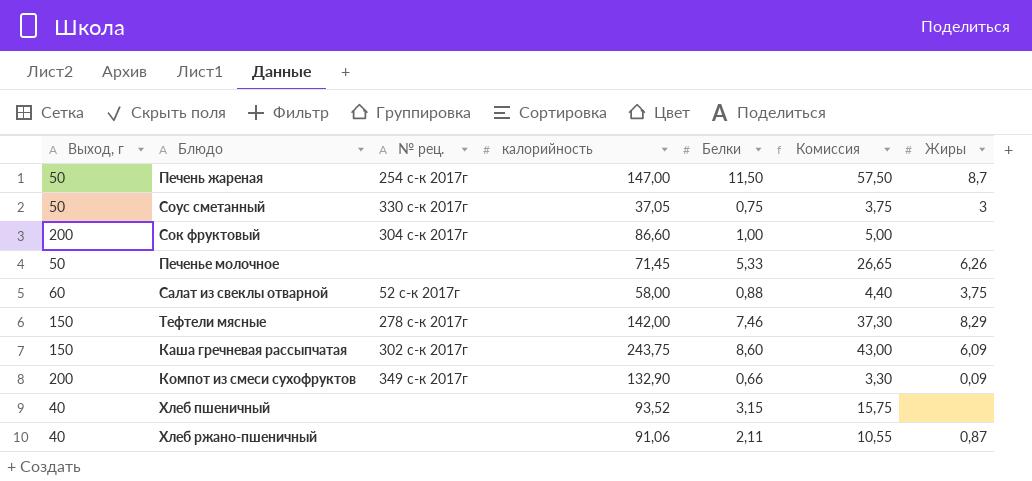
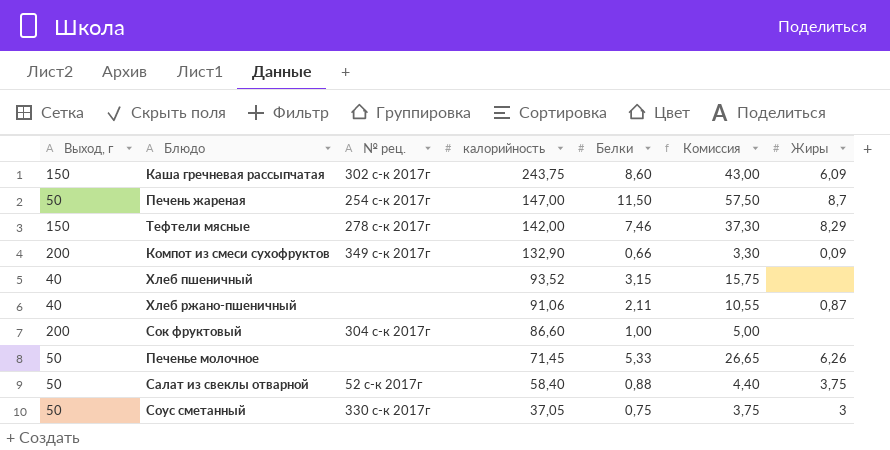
row order: none -> калорийность descending
Салат из свеклы отварной | Выход, г: 60 -> 50
Салат из свеклы отварной | калорийность: 58,00 -> 58,40

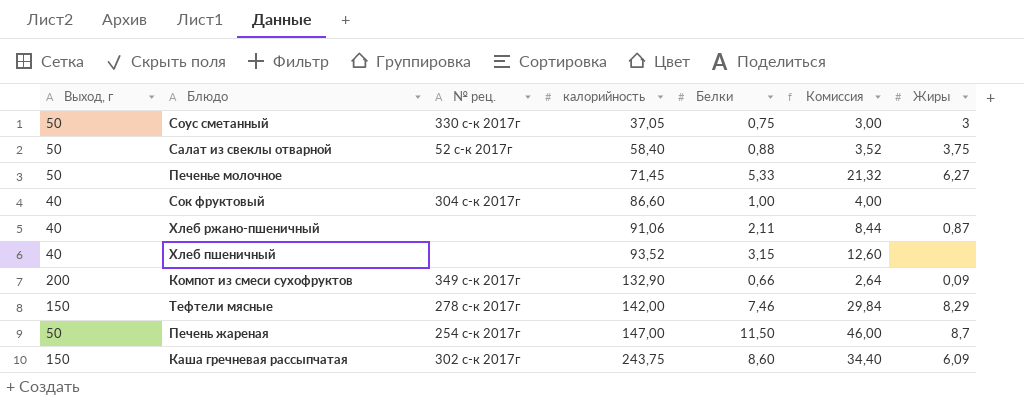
row order: калорийность descending -> калорийность ascending
column Комиссия | formula: [Белки] * 5 -> [Белки] * 4
Печенье молочное | Жиры: 6,26 -> 6,27
Сок фруктовый | Выход, г: 200 -> 40

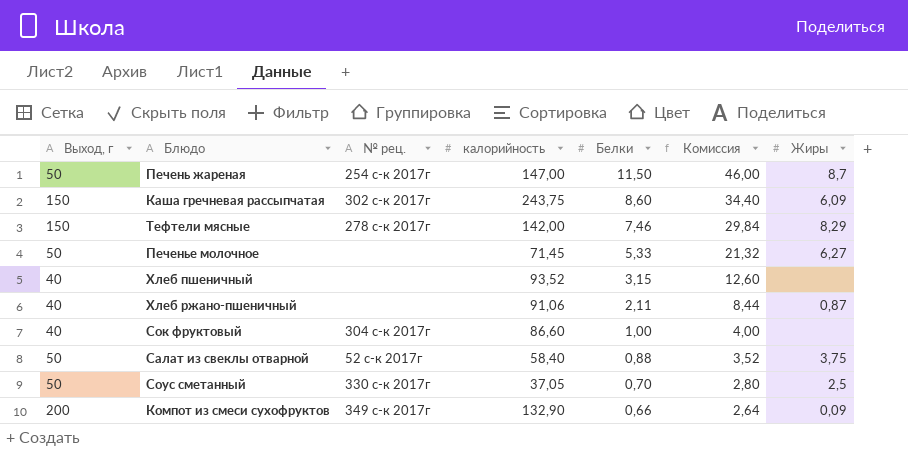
row order: калорийность ascending -> Белки descending
Соус сметанный | Белки: 0,75 -> 0,70
Соус сметанный | Комиссия: 3,00 -> 2,80
Соус сметанный | Жиры: 3 -> 2,5

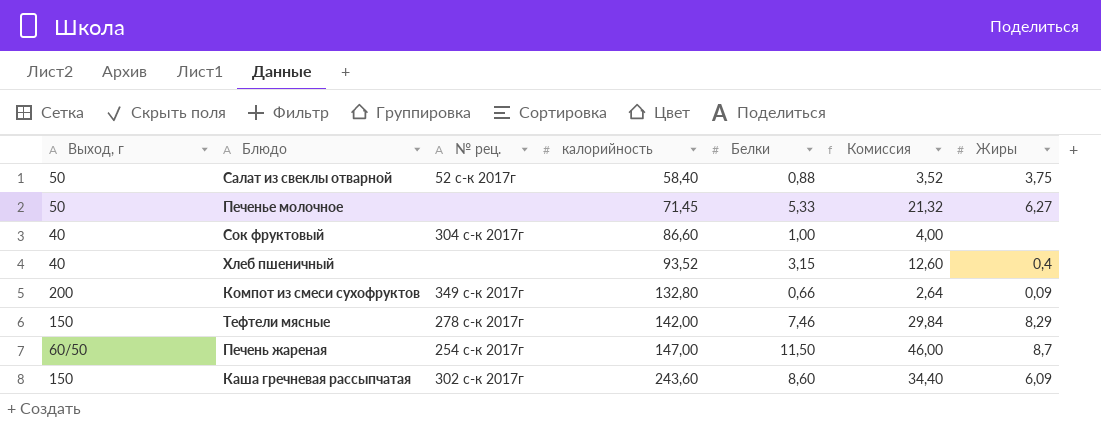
row order: Белки descending -> калорийность ascending
row Хлеб ржано-пшеничный: 40 | none | 91,06 | 2,11 | 8,44 | 0,87 -> none
row Соус сметанный: 50 | 330 с-к 2017г | 37,05 | 0,70 | 2,80 | 2,5 -> none
Хлеб пшеничный | Жиры: none -> 0,4
Компот из смеси сухофруктов | калорийность: 132,90 -> 132,80
Печень жареная | Выход, г: 50 -> 60/50
Каша гречневая рассыпчатая | калорийность: 243,75 -> 243,60

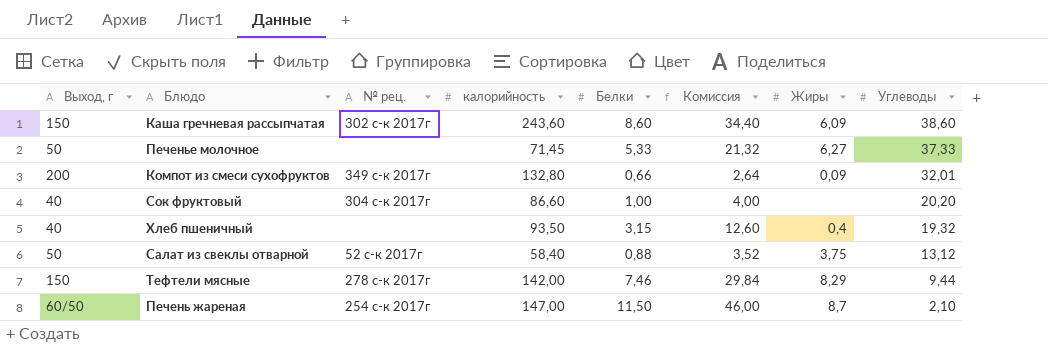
row order: калорийность ascending -> Углеводы descending
column Углеводы | position: none -> 8
Хлеб пшеничный | калорийность: 93,52 -> 93,50

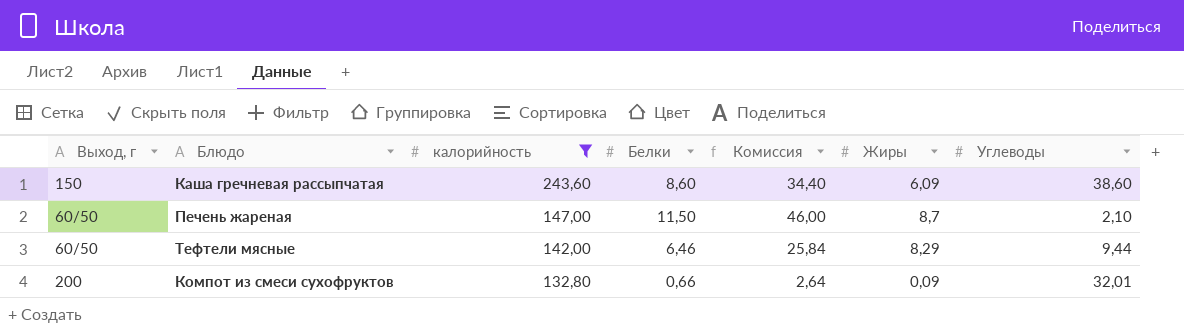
filter: none -> калорийность >= 132,80
row order: Углеводы descending -> калорийность descending
column № рец. | position: 3 -> none
Тефтели мясные | Выход, г: 150 -> 60/50
Тефтели мясные | Белки: 7,46 -> 6,46
Тефтели мясные | Комиссия: 29,84 -> 25,84

